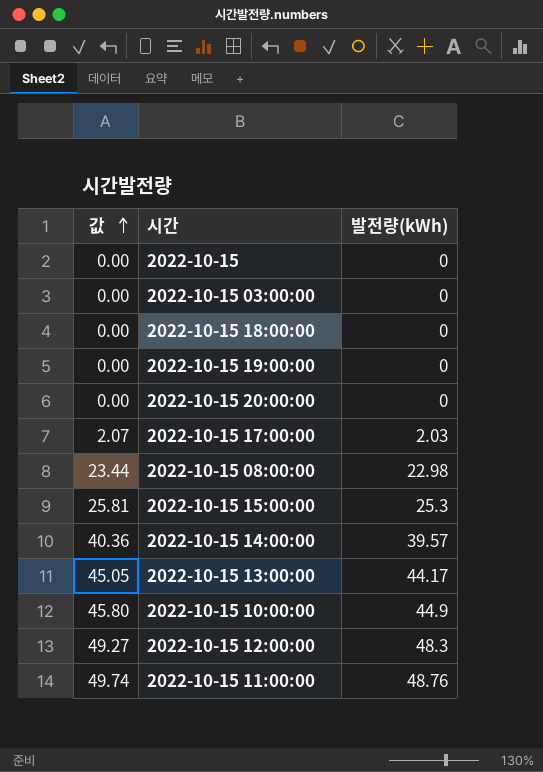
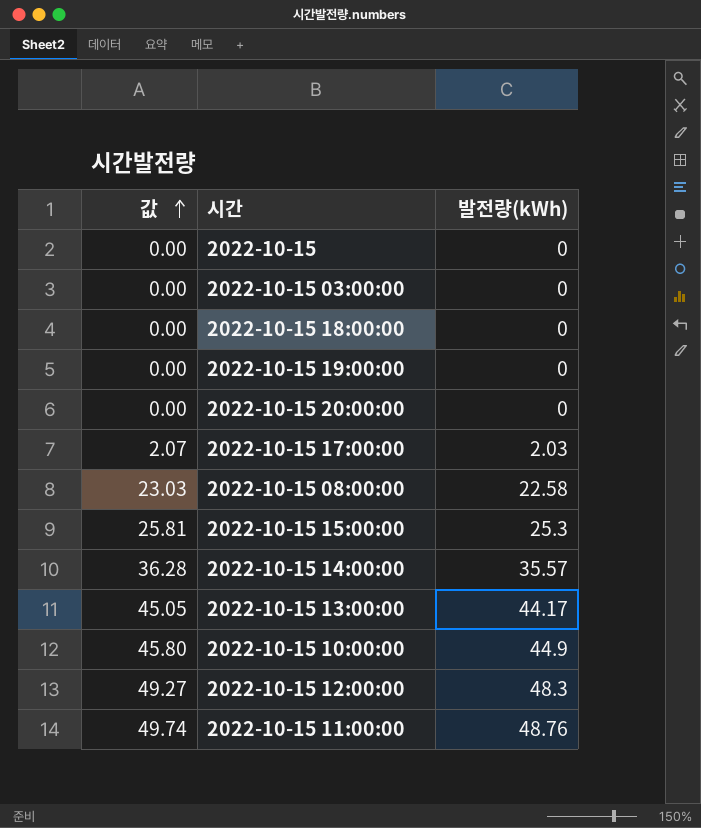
2022-10-15 08:00:00 | 값: 23.44 -> 23.03
2022-10-15 08:00:00 | 발전량(kWh): 22.98 -> 22.58
2022-10-15 14:00:00 | 값: 40.36 -> 36.28
2022-10-15 14:00:00 | 발전량(kWh): 39.57 -> 35.57

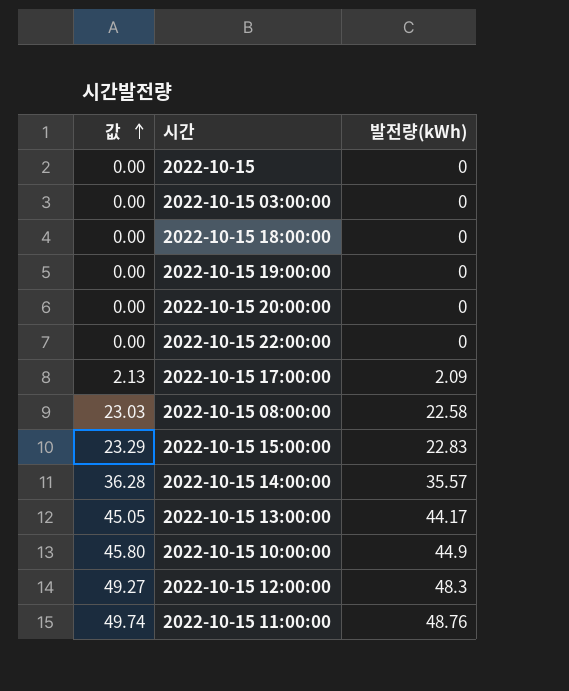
row 2022-10-15 22:00:00: none -> 0.00 | 0
2022-10-15 17:00:00 | 값: 2.07 -> 2.13
2022-10-15 17:00:00 | 발전량(kWh): 2.03 -> 2.09
2022-10-15 15:00:00 | 값: 25.81 -> 23.29
2022-10-15 15:00:00 | 발전량(kWh): 25.3 -> 22.83

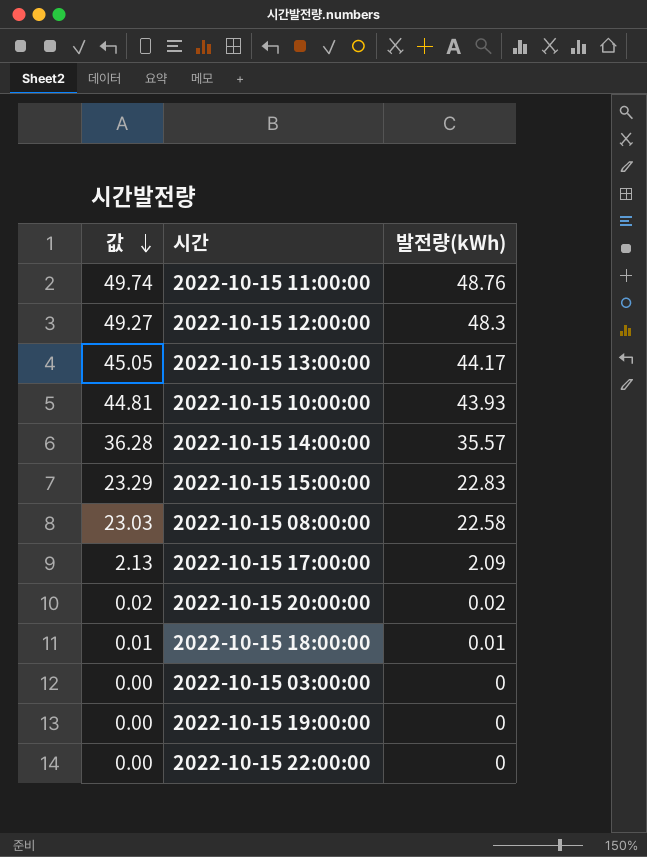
row order: 값 ascending -> 값 descending
row 2022-10-15: 0.00 | 0 -> none
2022-10-15 10:00:00 | 값: 45.80 -> 44.81
2022-10-15 10:00:00 | 발전량(kWh): 44.9 -> 43.93
2022-10-15 20:00:00 | 값: 0.00 -> 0.02
2022-10-15 20:00:00 | 발전량(kWh): 0 -> 0.02
2022-10-15 18:00:00 | 값: 0.00 -> 0.01
2022-10-15 18:00:00 | 발전량(kWh): 0 -> 0.01

